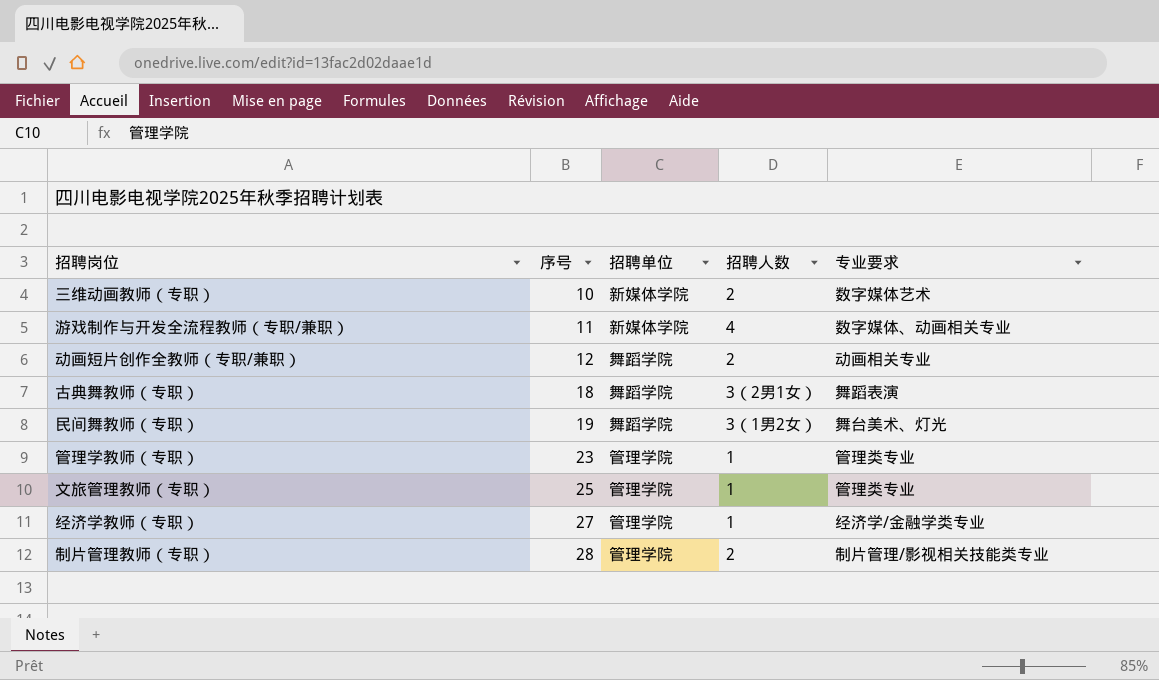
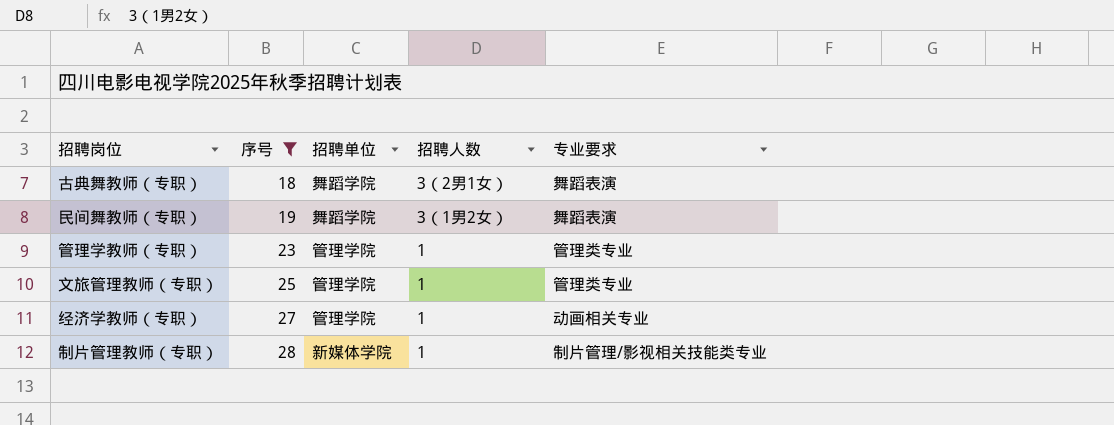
filter: none -> 序号 >= 18
民间舞教师（专职） | 专业要求: 舞台美术、灯光 -> 舞蹈表演
经济学教师（专职） | 专业要求: 经济学/金融学类专业 -> 动画相关专业
制片管理教师（专职） | 招聘单位: 管理学院 -> 新媒体学院
制片管理教师（专职） | 招聘人数: 2 -> 1

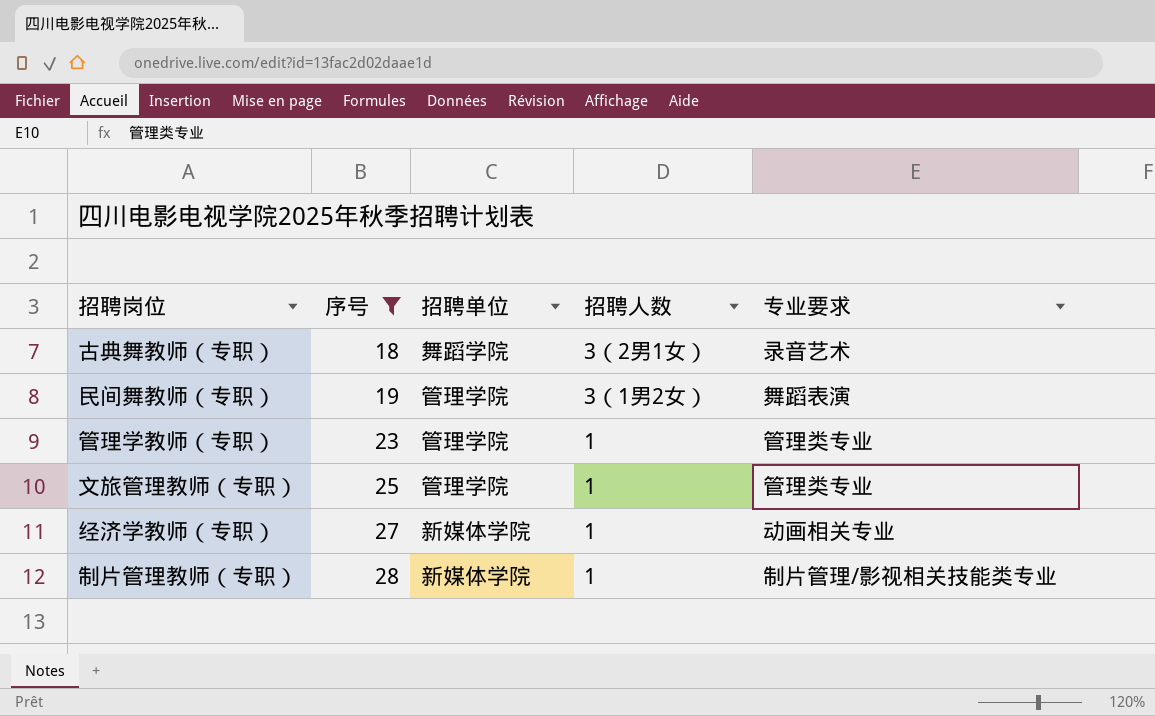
古典舞教师（专职） | 专业要求: 舞蹈表演 -> 录音艺术
民间舞教师（专职） | 招聘单位: 舞蹈学院 -> 管理学院
经济学教师（专职） | 招聘单位: 管理学院 -> 新媒体学院

